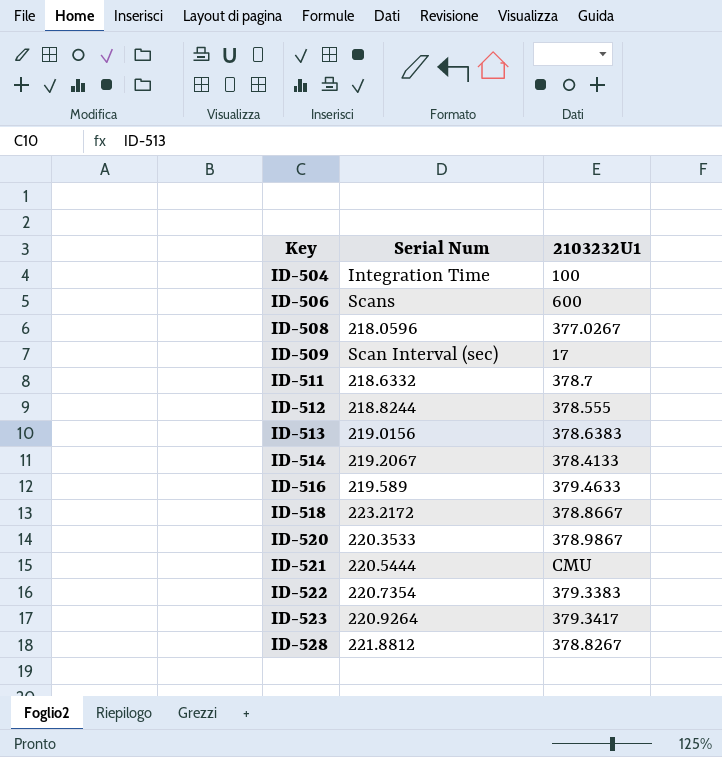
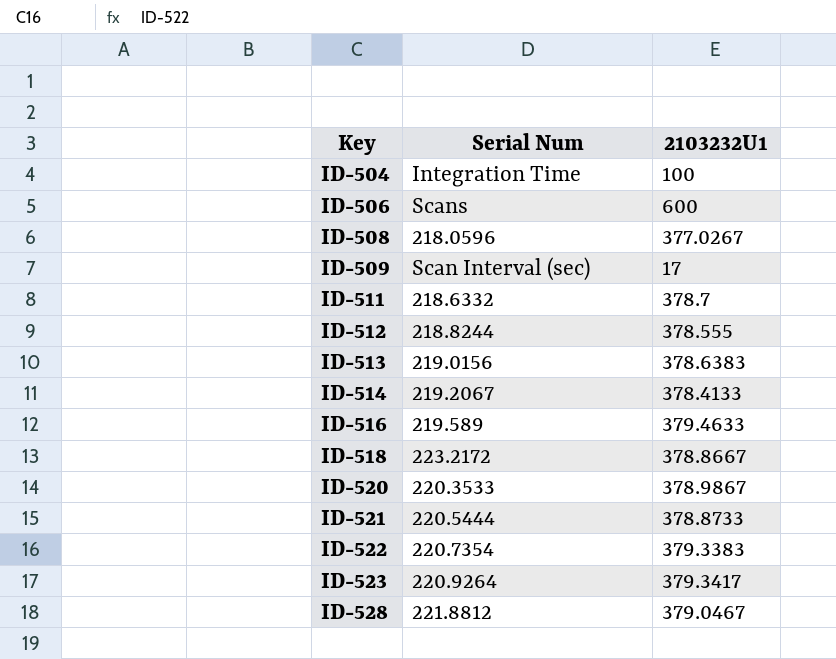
ID-521 | 2103232U1: CMU -> 378.8733
ID-528 | 2103232U1: 378.8267 -> 379.0467

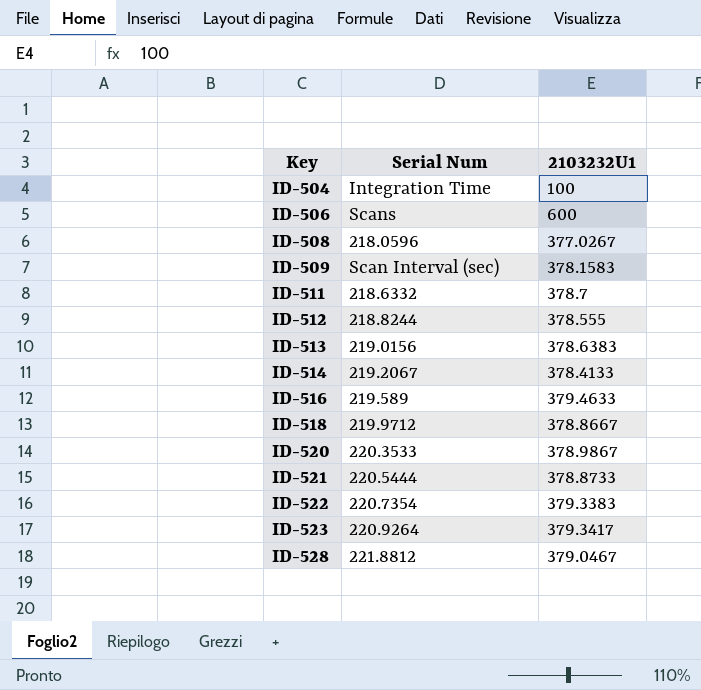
ID-509 | 2103232U1: 17 -> 378.1583
ID-518 | Serial Num: 223.2172 -> 219.9712

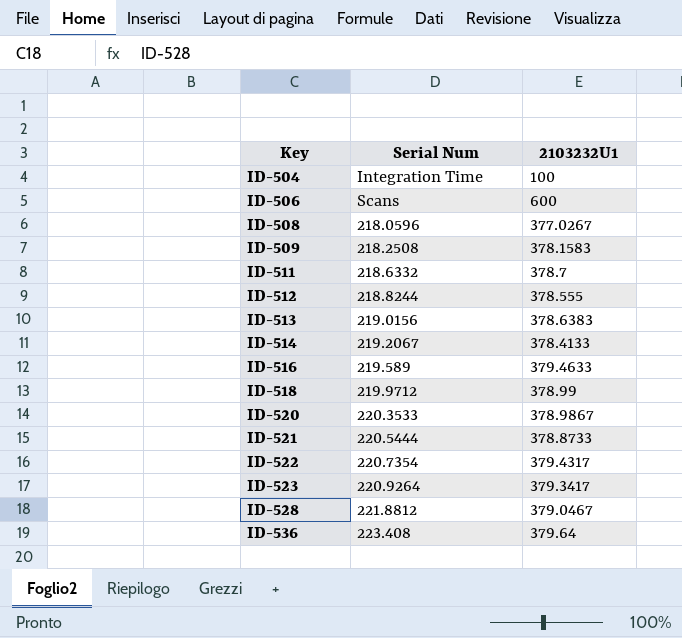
ID-509 | Serial Num: Scan Interval (sec) -> 218.2508
ID-518 | 2103232U1: 378.8667 -> 378.99
ID-522 | 2103232U1: 379.3383 -> 379.4317
row ID-536: none -> 223.408 | 379.64

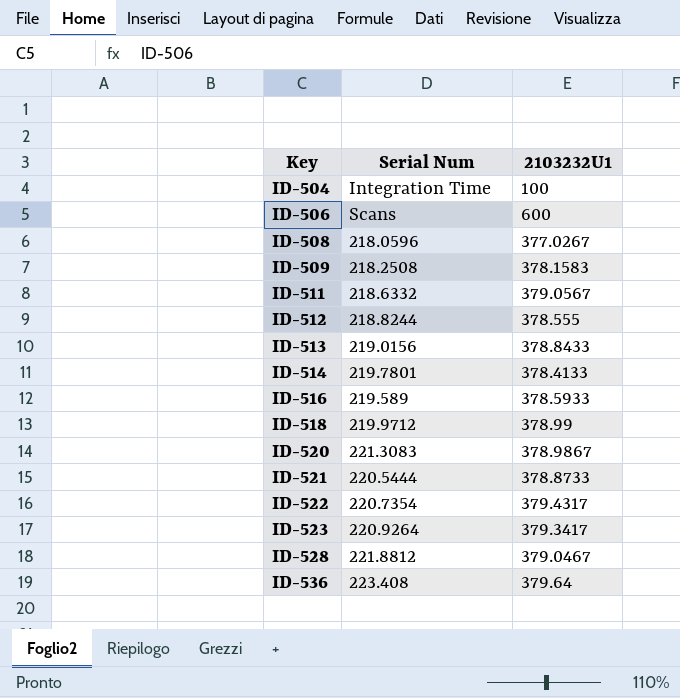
ID-511 | 2103232U1: 378.7 -> 379.0567
ID-513 | 2103232U1: 378.6383 -> 378.8433
ID-514 | Serial Num: 219.2067 -> 219.7801
ID-516 | 2103232U1: 379.4633 -> 378.5933
ID-520 | Serial Num: 220.3533 -> 221.3083

